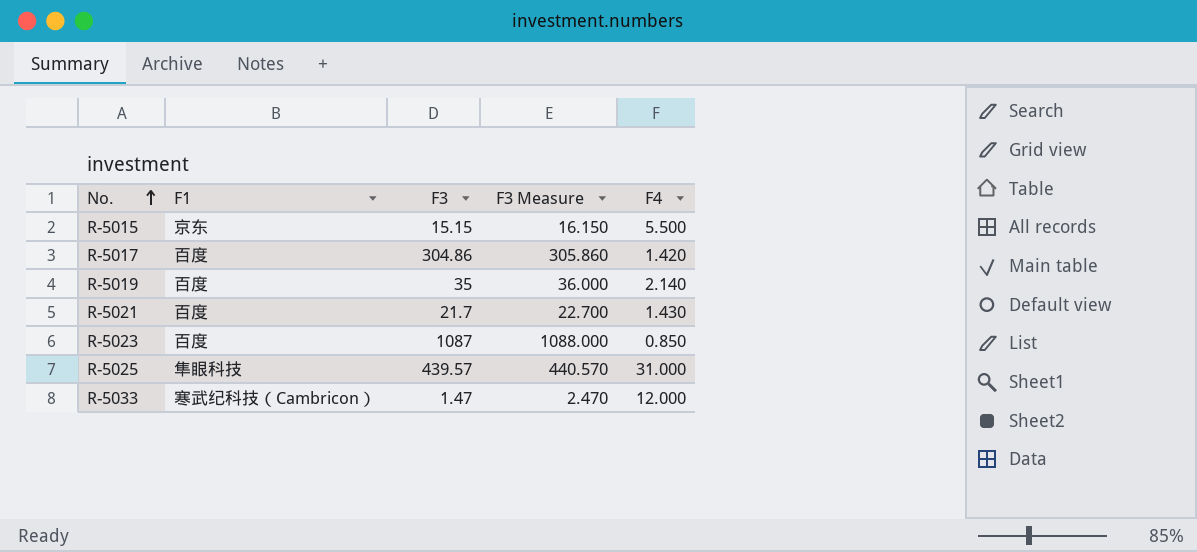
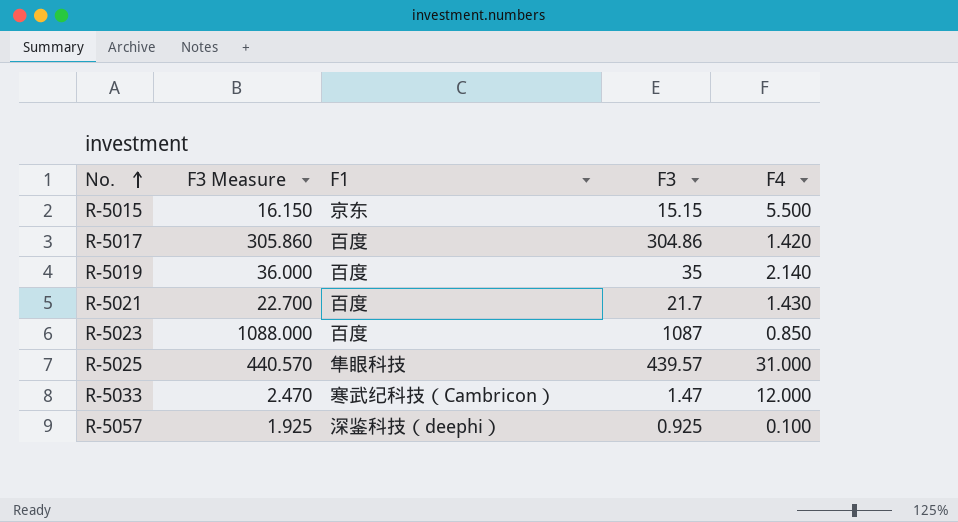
column F3 Measure | position: 4 -> 2
row R-5057: none -> 1.925 | 深鉴科技（deephi） | 0.925 | 0.100

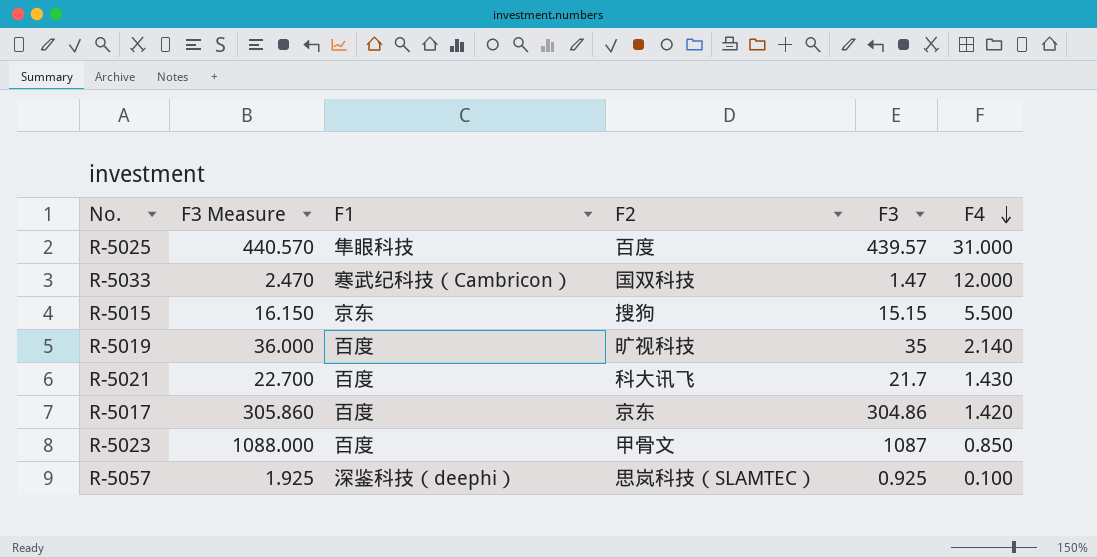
row order: No. ascending -> F4 descending
column F2 | position: none -> 4

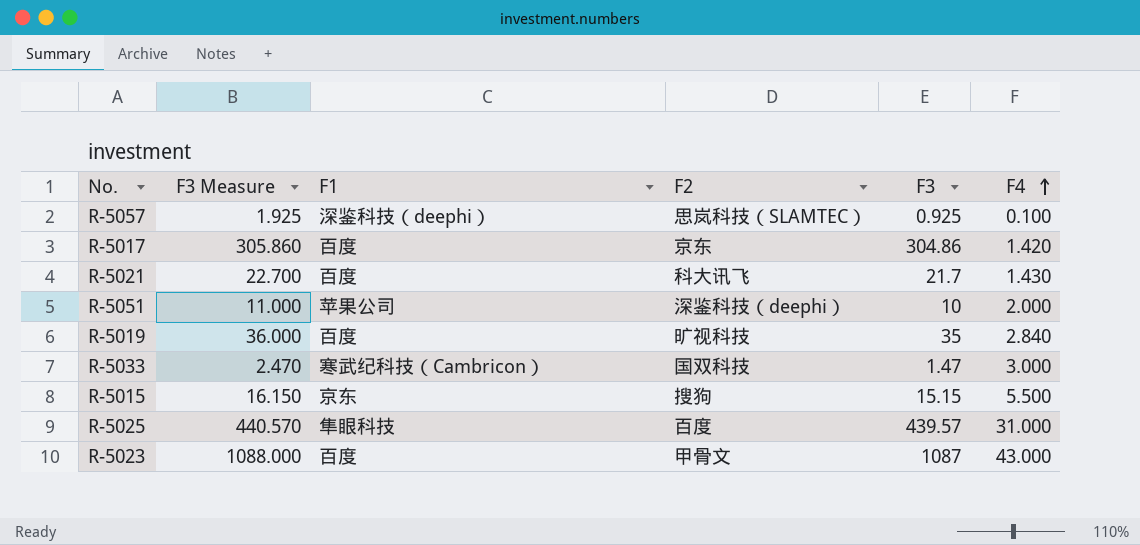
row order: F4 descending -> F4 ascending
row R-5051: none -> 11.000 | 苹果公司 | 深鉴科技（deephi） | 10 | 2.000
R-5019 | F4: 2.140 -> 2.840
R-5033 | F4: 12.000 -> 3.000
R-5023 | F4: 0.850 -> 43.000

